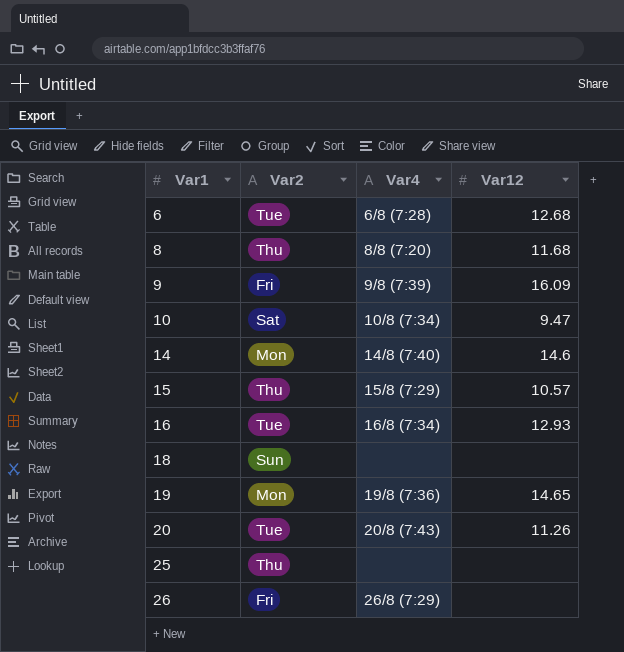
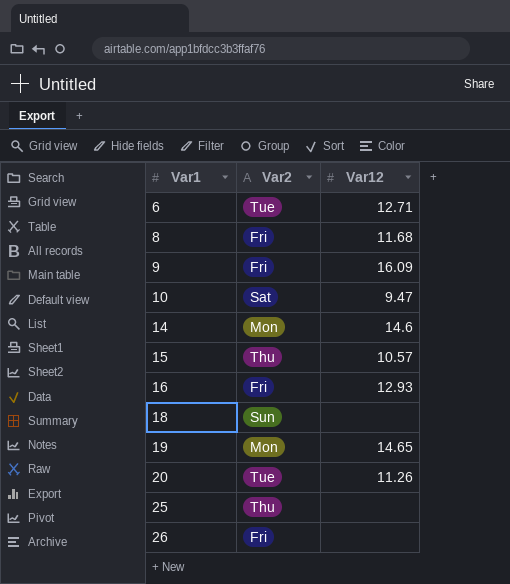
column Var4 | position: 3 -> none
6 | Var12: 12.68 -> 12.71
8 | Var2: Thu -> Fri
16 | Var2: Tue -> Fri

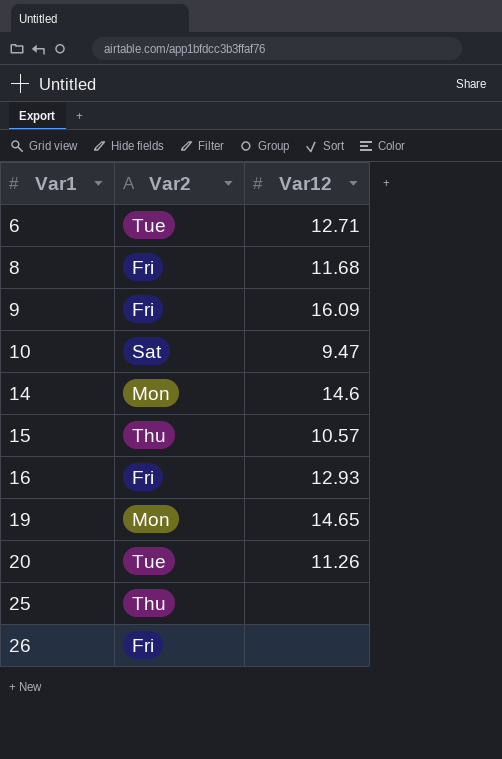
row 18: Sun | none -> none

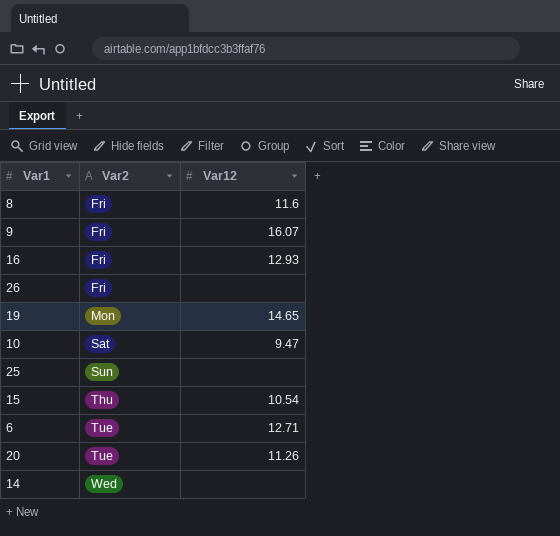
row order: Var1 ascending -> Var2 ascending
8 | Var12: 11.68 -> 11.6
9 | Var12: 16.09 -> 16.07
25 | Var2: Thu -> Sun
15 | Var12: 10.57 -> 10.54
14 | Var2: Mon -> Wed
14 | Var12: 14.6 -> none

